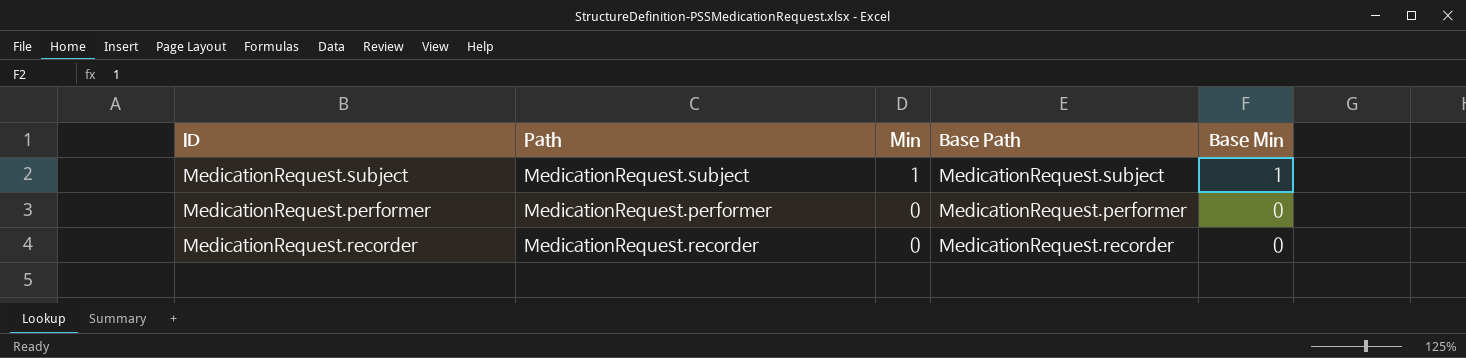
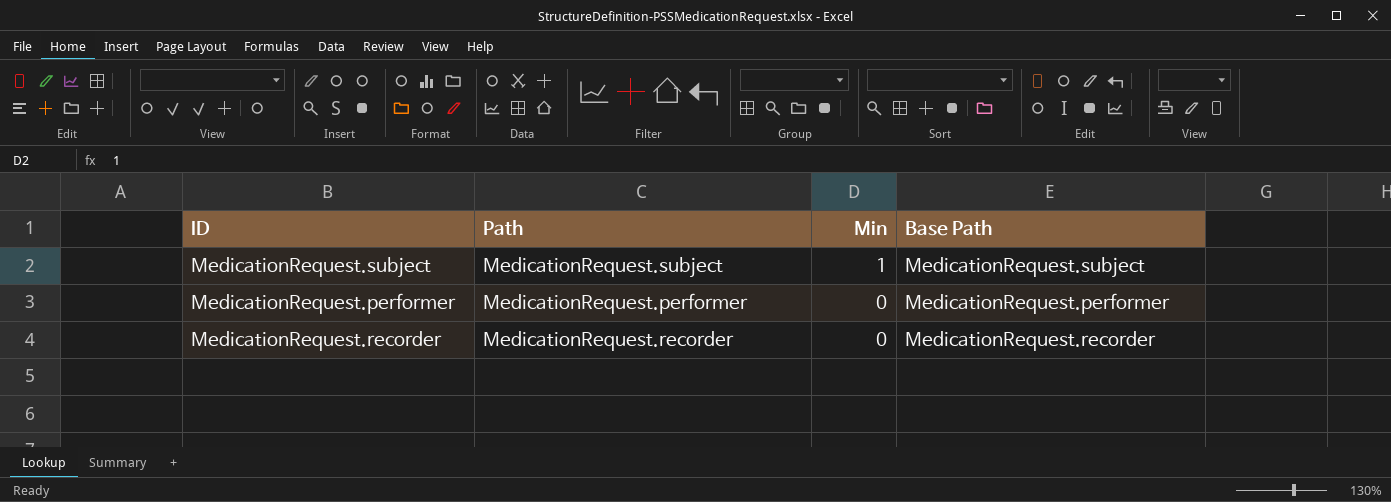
column Base Min | position: 5 -> none

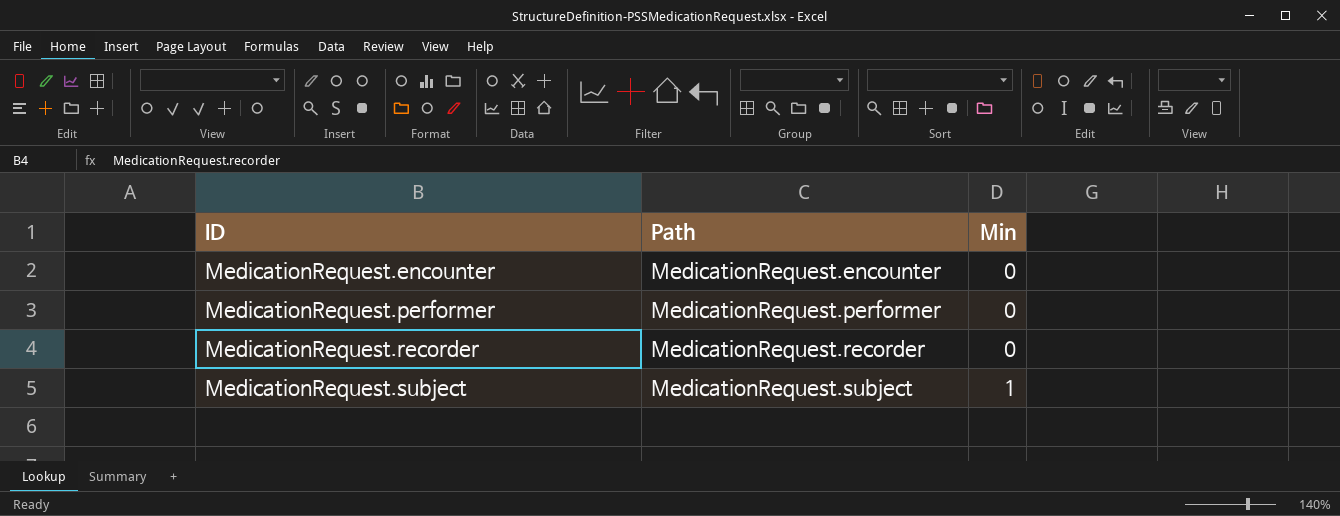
row order: Min descending -> ID ascending
column Base Path | position: 4 -> none
row MedicationRequest.encounter: none -> MedicationRequest.encounter | 0

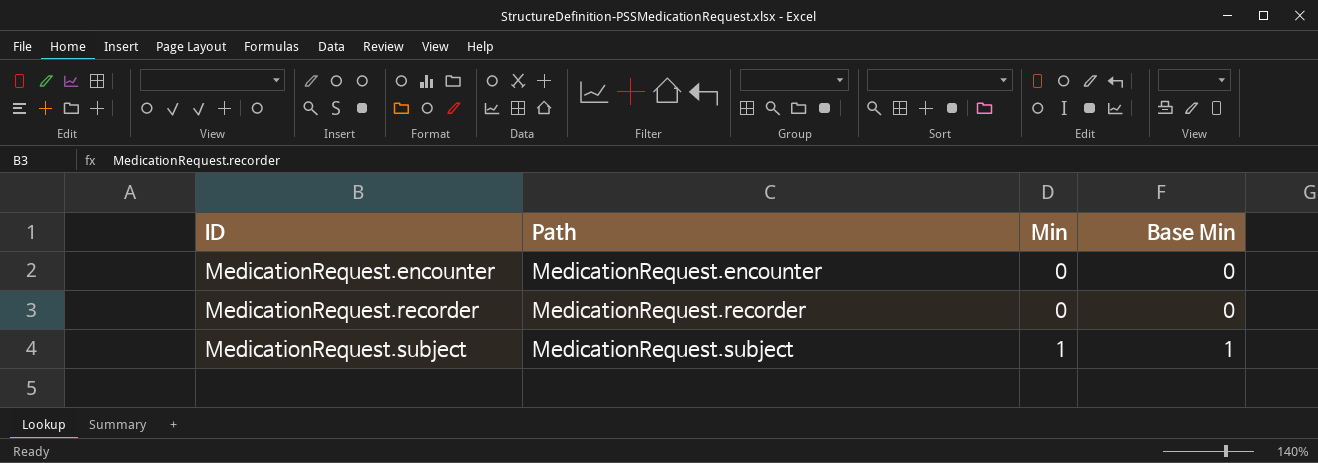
column Base Min | position: none -> 4
row MedicationRequest.performer: MedicationRequest.performer | 0 -> none

